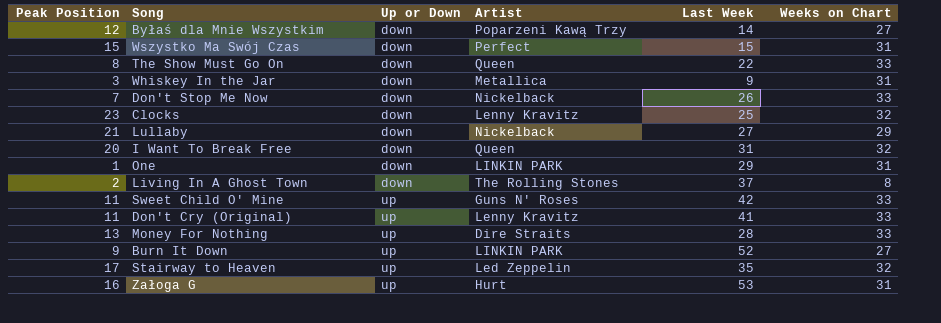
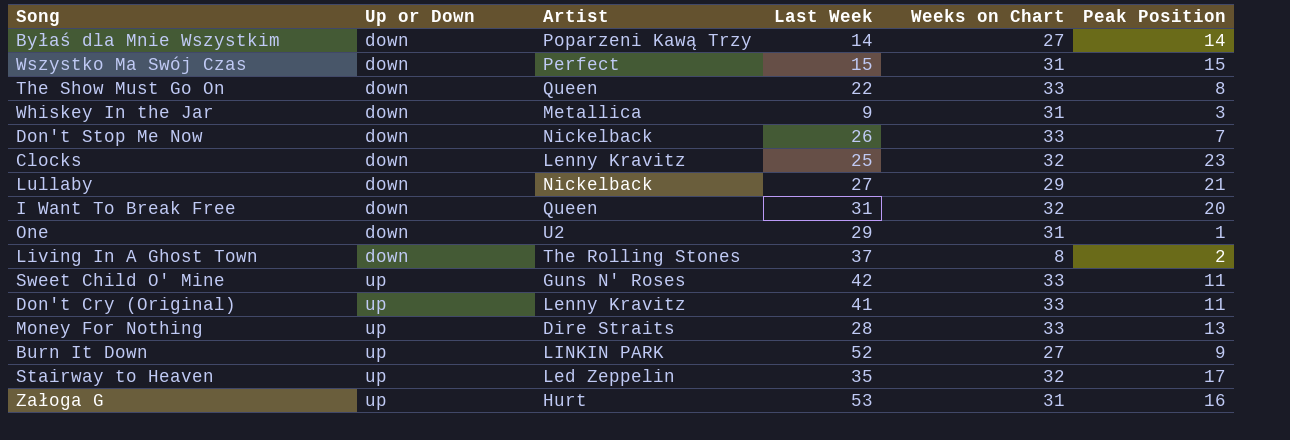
column Peak Position | position: 1 -> 6
Byłaś dla Mnie Wszystkim | Peak Position: 12 -> 14
One | Artist: LINKIN PARK -> U2

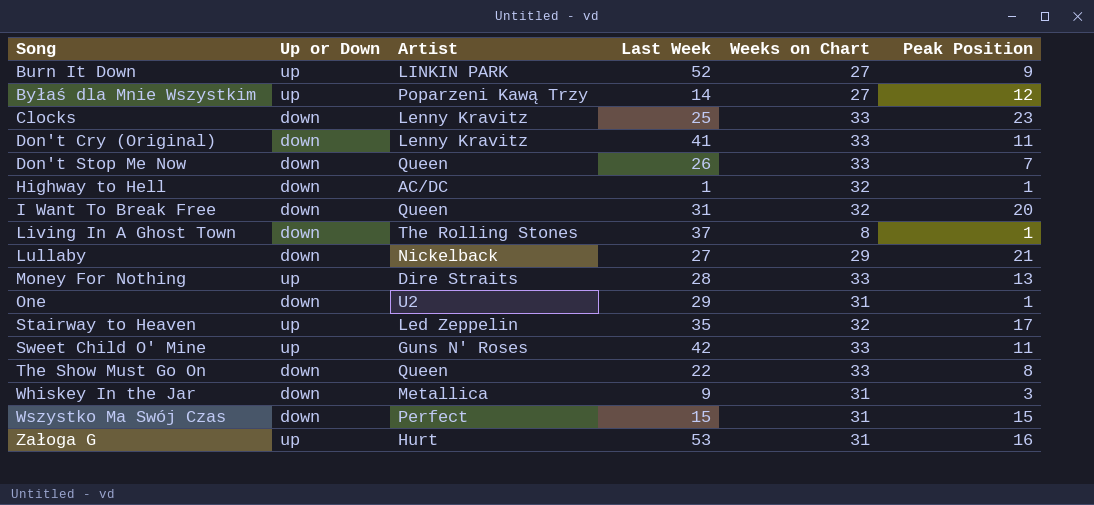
row order: Up or Down ascending -> Song ascending
Byłaś dla Mnie Wszystkim | Up or Down: down -> up
Byłaś dla Mnie Wszystkim | Peak Position: 14 -> 12
Clocks | Weeks on Chart: 32 -> 33
Don't Cry (Original) | Up or Down: up -> down
Don't Stop Me Now | Artist: Nickelback -> Queen
row Highway to Hell: none -> down | AC/DC | 1 | 32 | 1
Living In A Ghost Town | Peak Position: 2 -> 1

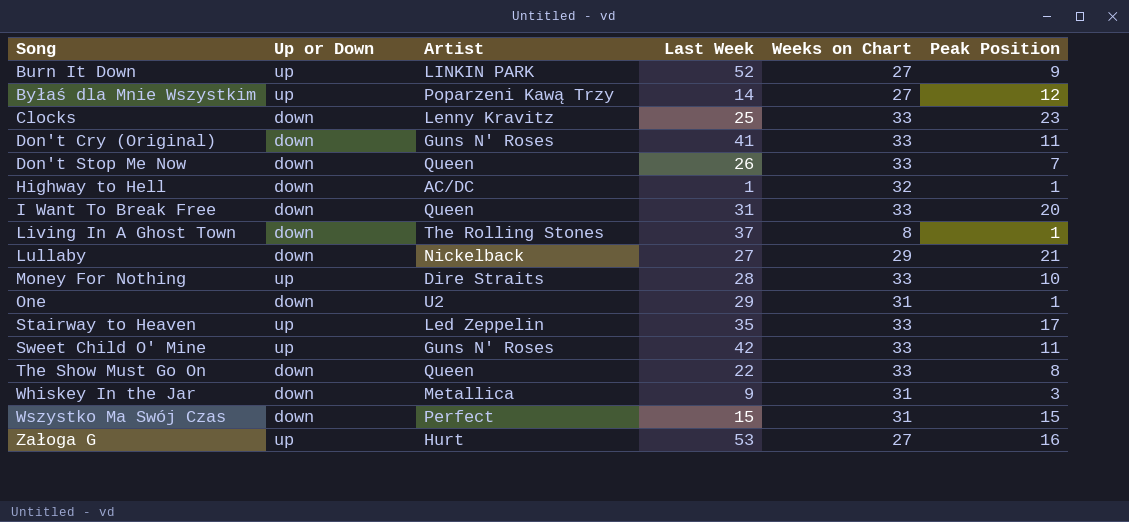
Don't Cry (Original) | Artist: Lenny Kravitz -> Guns N' Roses
I Want To Break Free | Weeks on Chart: 32 -> 33
Money For Nothing | Peak Position: 13 -> 10
Stairway to Heaven | Weeks on Chart: 32 -> 33
Załoga G | Weeks on Chart: 31 -> 27

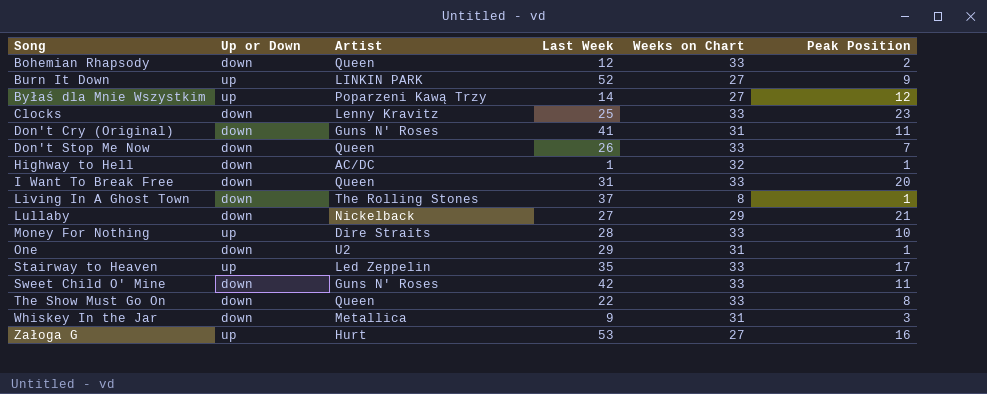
row Wszystko Ma Swój Czas: down | Perfect | 15 | 31 | 15 -> none
row Bohemian Rhapsody: none -> down | Queen | 12 | 33 | 2
Don't Cry (Original) | Weeks on Chart: 33 -> 31
Sweet Child O' Mine | Up or Down: up -> down

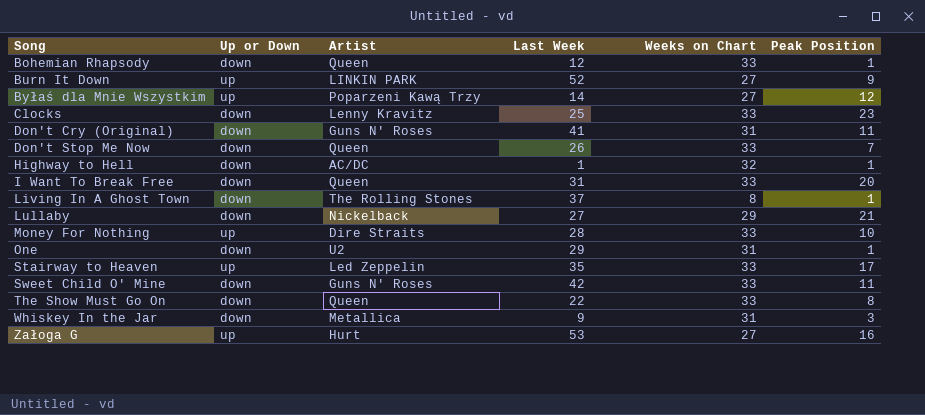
Bohemian Rhapsody | Peak Position: 2 -> 1

